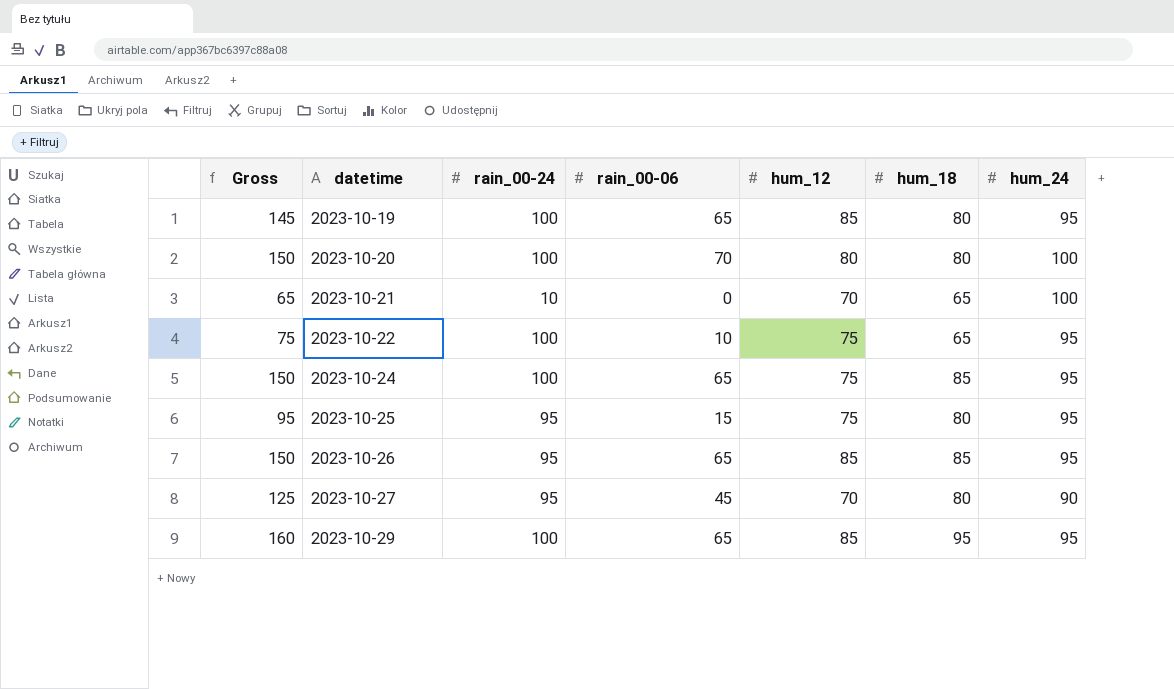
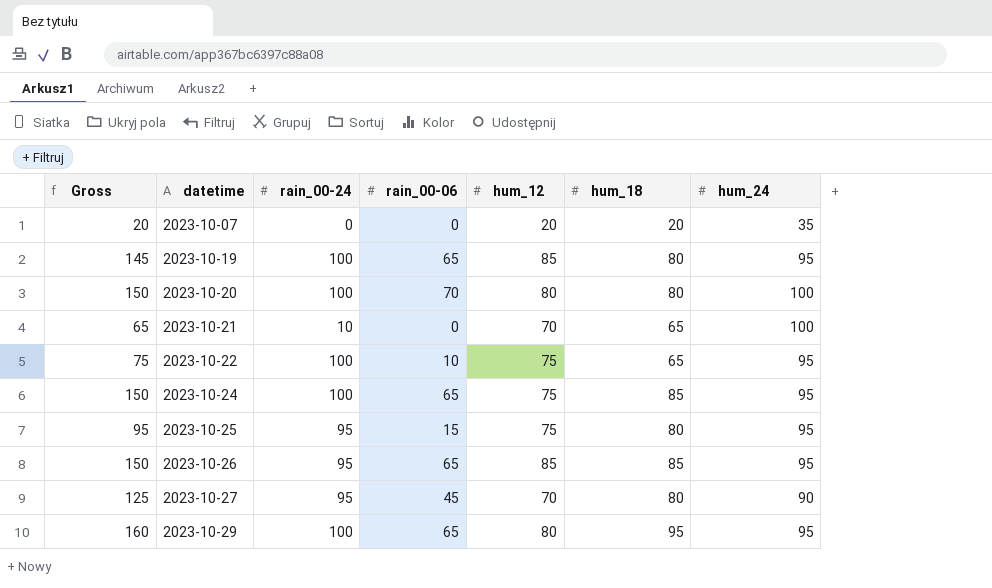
row 2023-10-07: none -> 20 | 0 | 0 | 20 | 20 | 35
2023-10-29 | hum_12: 85 -> 80

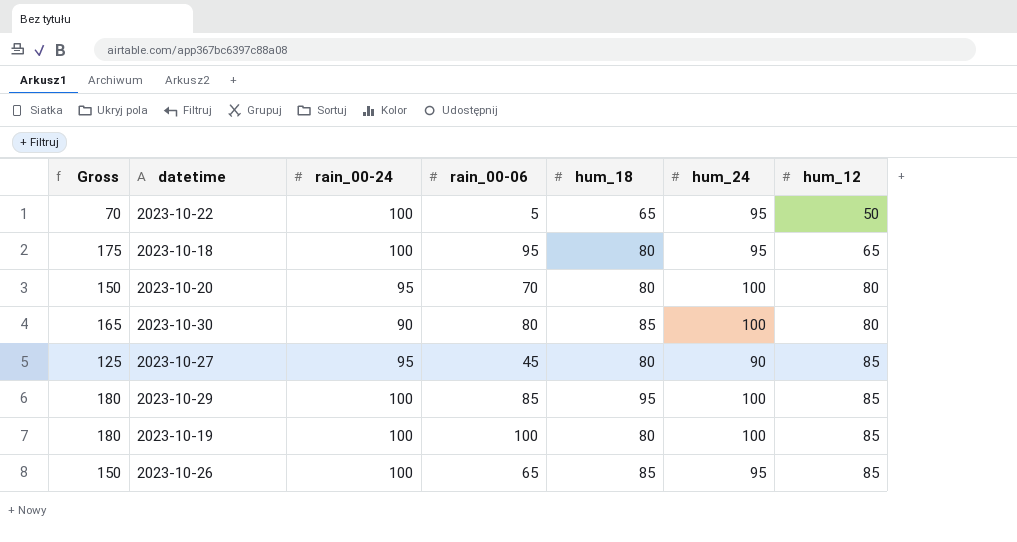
row order: datetime ascending -> hum_12 ascending
column hum_12 | position: 5 -> 7
row 2023-10-07: 20 | 0 | 0 | 20 | 20 | 35 -> none
row 2023-10-21: 65 | 10 | 0 | 70 | 65 | 100 -> none
row 2023-10-24: 150 | 100 | 65 | 75 | 85 | 95 -> none
row 2023-10-25: 95 | 95 | 15 | 75 | 80 | 95 -> none
2023-10-22 | Gross: 75 -> 70
2023-10-22 | rain_00-06: 10 -> 5
2023-10-22 | hum_12: 75 -> 50
row 2023-10-18: none -> 175 | 100 | 95 | 80 | 95 | 65
2023-10-20 | rain_00-24: 100 -> 95
row 2023-10-30: none -> 165 | 90 | 80 | 85 | 100 | 80
2023-10-27 | hum_12: 70 -> 85
2023-10-29 | Gross: 160 -> 180
2023-10-29 | rain_00-06: 65 -> 85
2023-10-29 | hum_24: 95 -> 100
2023-10-29 | hum_12: 80 -> 85
2023-10-19 | Gross: 145 -> 180
2023-10-19 | rain_00-06: 65 -> 100
2023-10-19 | hum_24: 95 -> 100
2023-10-26 | rain_00-24: 95 -> 100

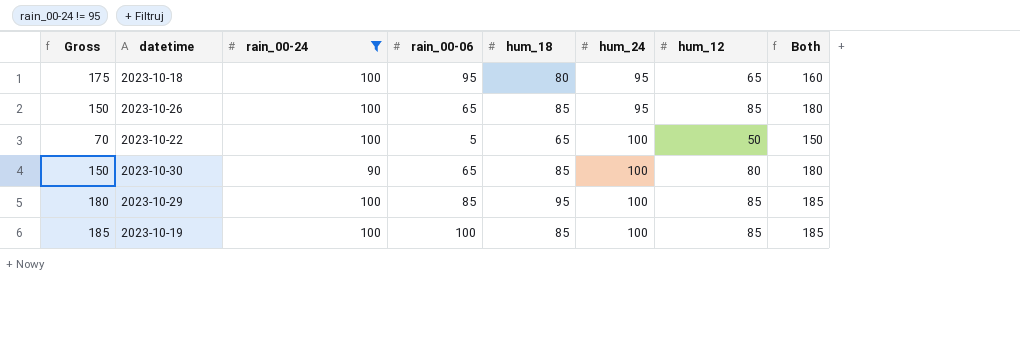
filter: none -> rain_00-24 != 95
row order: hum_12 ascending -> hum_24 ascending
column Both | formula: none -> [hum_24] + [hum_12]
2023-10-22 | hum_24: 95 -> 100
2023-10-30 | Gross: 165 -> 150
2023-10-30 | rain_00-06: 80 -> 65
2023-10-19 | Gross: 180 -> 185
2023-10-19 | hum_18: 80 -> 85

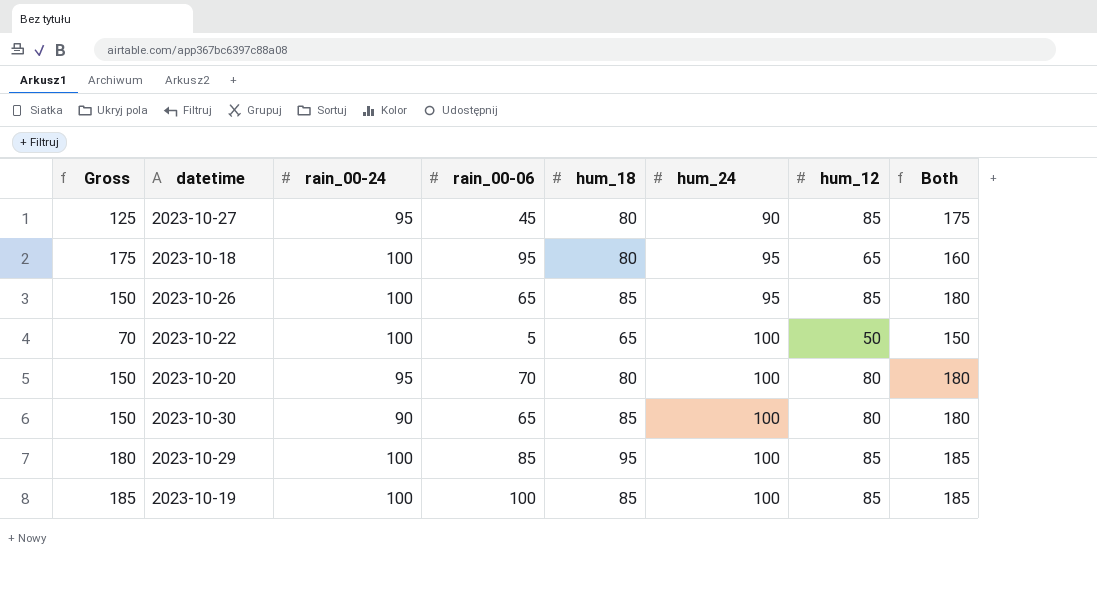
filter: rain_00-24 != 95 -> none

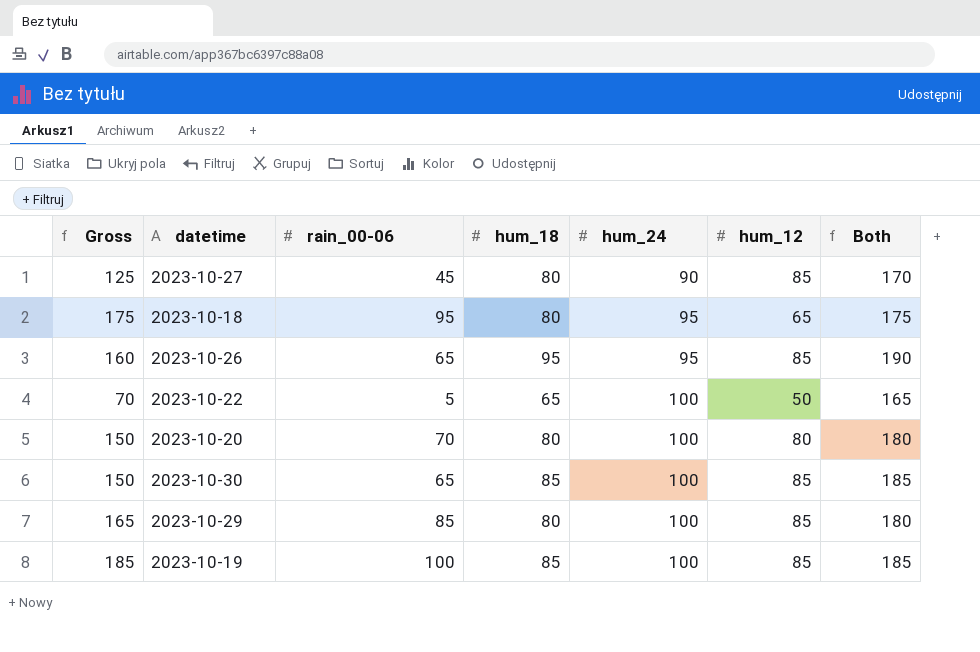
column rain_00-24 | position: 3 -> none
column Both | formula: [hum_24] + [hum_12] -> [hum_18] + [hum_24]
2023-10-26 | Gross: 150 -> 160
2023-10-26 | hum_18: 85 -> 95
2023-10-30 | hum_12: 80 -> 85
2023-10-29 | Gross: 180 -> 165
2023-10-29 | hum_18: 95 -> 80

